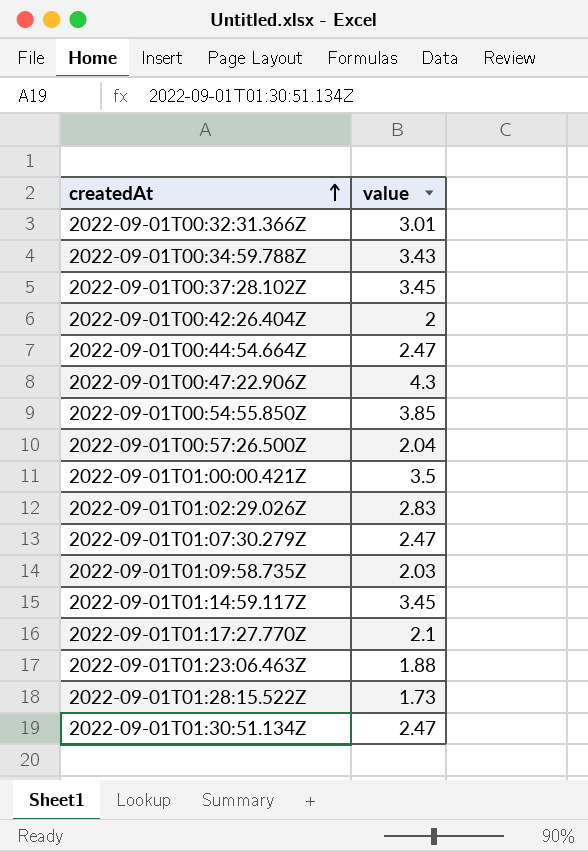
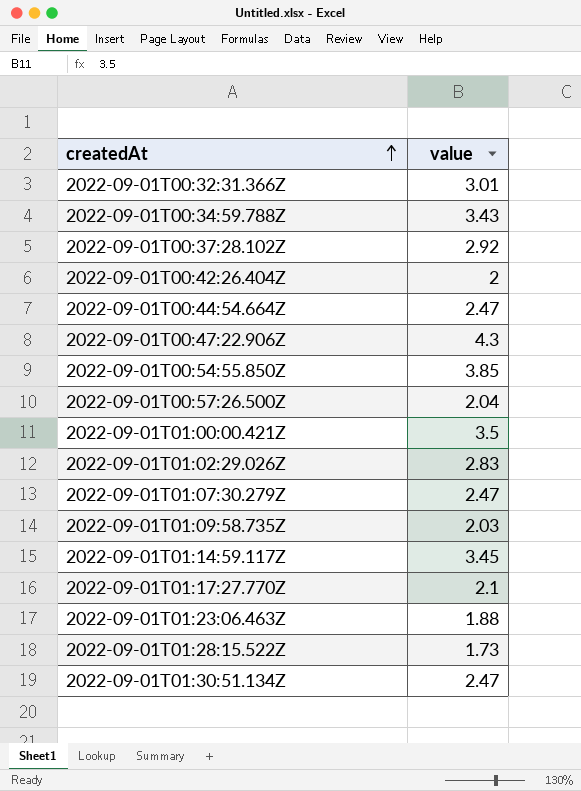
2022-09-01T00:37:28.102Z | value: 3.45 -> 2.92

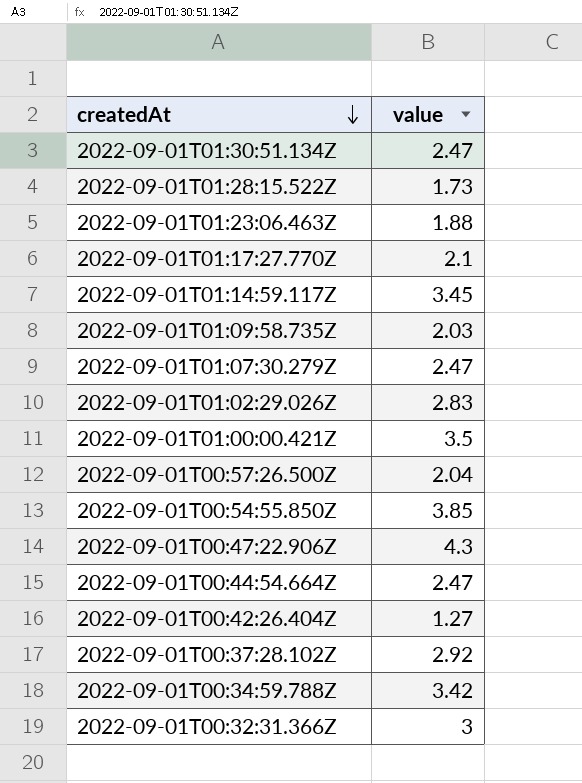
row order: createdAt ascending -> createdAt descending
2022-09-01T00:42:26.404Z | value: 2 -> 1.27
2022-09-01T00:34:59.788Z | value: 3.43 -> 3.42
2022-09-01T00:32:31.366Z | value: 3.01 -> 3

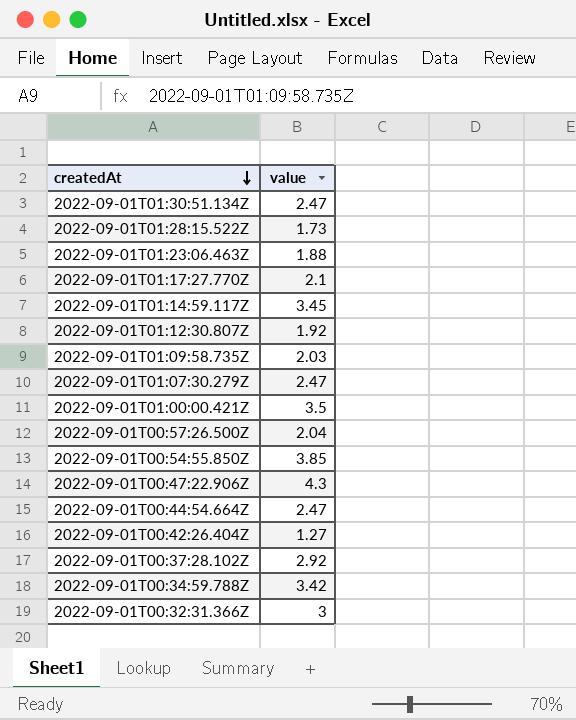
row 2022-09-01T01:02:29.026Z: 2.83 -> none
row 2022-09-01T01:12:30.807Z: none -> 1.92

